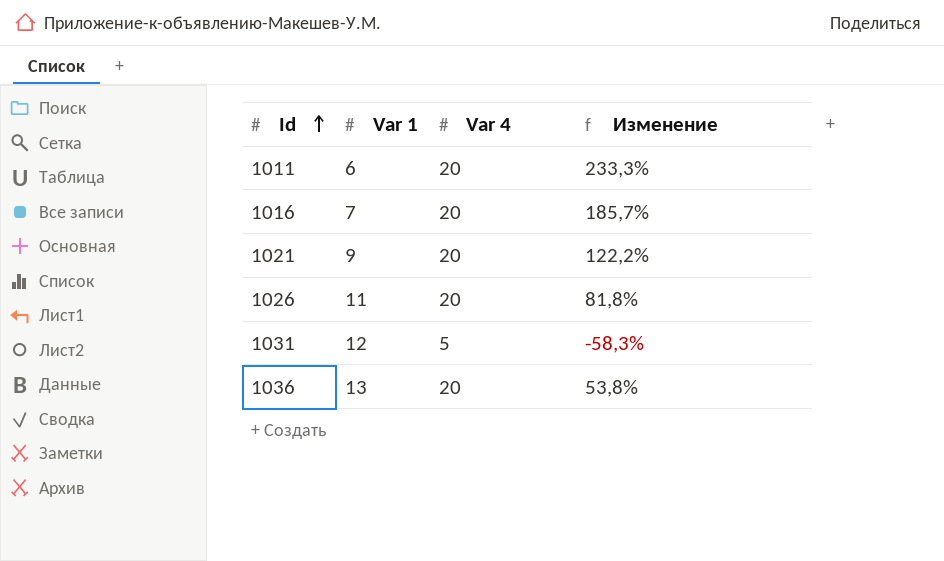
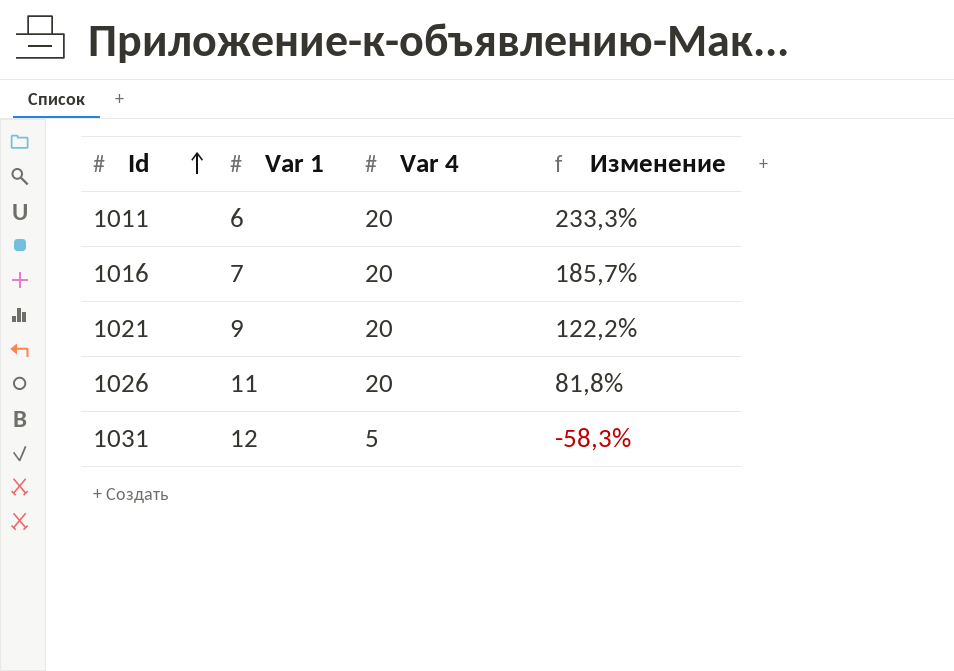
row 1036: 13 | 20 | 53,8% -> none

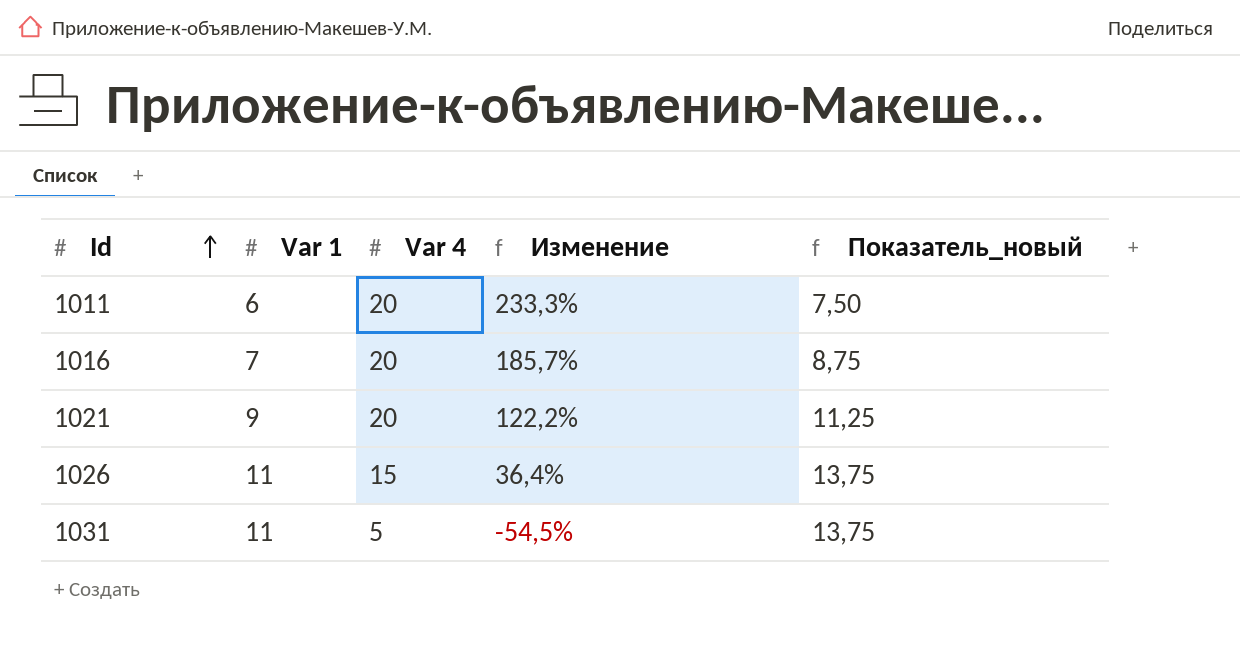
column Показатель_новый | formula: none -> [Var 1] * 1,25
1026 | Var 4: 20 -> 15
1026 | Изменение: 81,8% -> 36,4%
1031 | Var 1: 12 -> 11
1031 | Изменение: -58,3% -> -54,5%

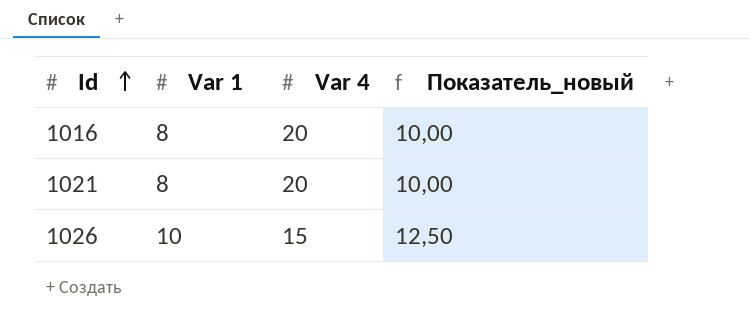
column Изменение | formula: ([Var 4] - [Var 1]) / [Var 1] -> none
row 1011: 6 | 20 | 233,3% | 7,50 -> none
row 1031: 11 | 5 | -54,5% | 13,75 -> none
1016 | Var 1: 7 -> 8
1016 | Показатель_новый: 8,75 -> 10,00
1021 | Var 1: 9 -> 8
1021 | Показатель_новый: 11,25 -> 10,00
1026 | Var 1: 11 -> 10
1026 | Показатель_новый: 13,75 -> 12,50

